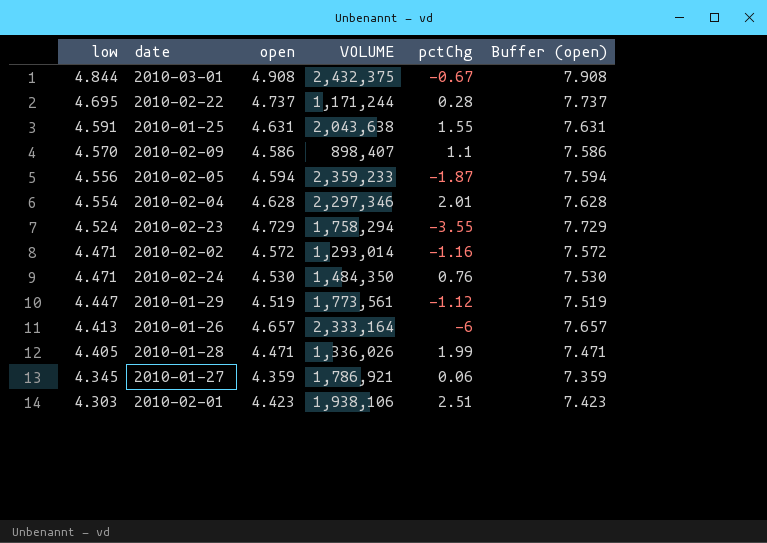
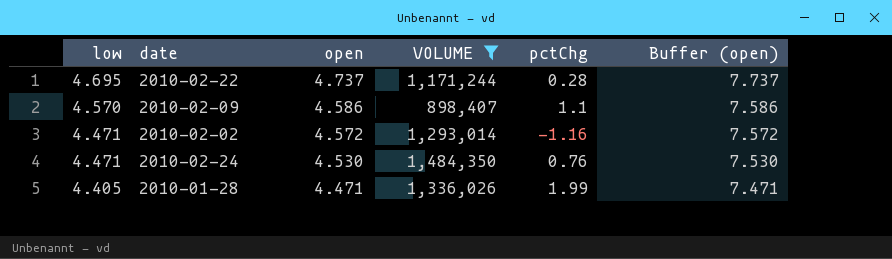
filter: none -> VOLUME <= 1,484,350

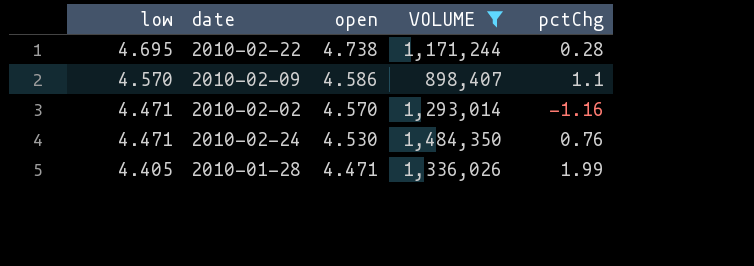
column Buffer (open) | formula: [open] + 3 -> none
2010-02-22 | open: 4.737 -> 4.738
2010-02-02 | open: 4.572 -> 4.570

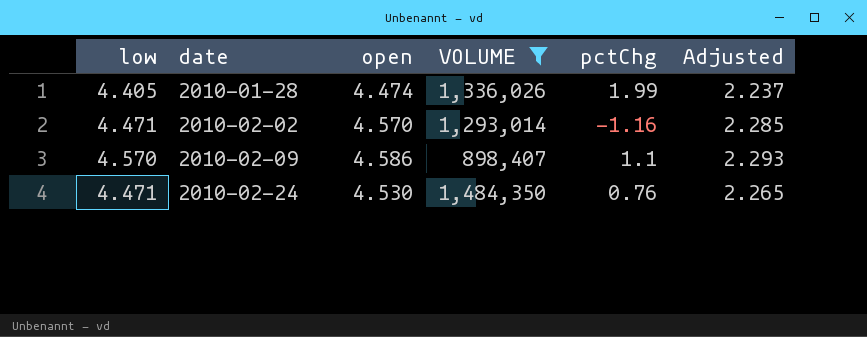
row order: low descending -> date ascending
column Adjusted | formula: none -> [open] * 0.5
row 2010-02-22: 4.695 | 4.738 | 1,171,244 | 0.28 -> none
2010-01-28 | open: 4.471 -> 4.474

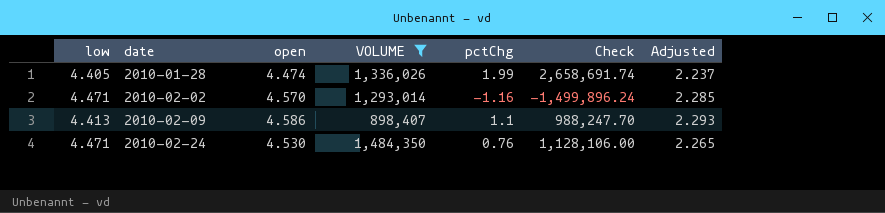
column Check | formula: none -> [VOLUME] * [pctChg]
2010-02-09 | low: 4.570 -> 4.413

